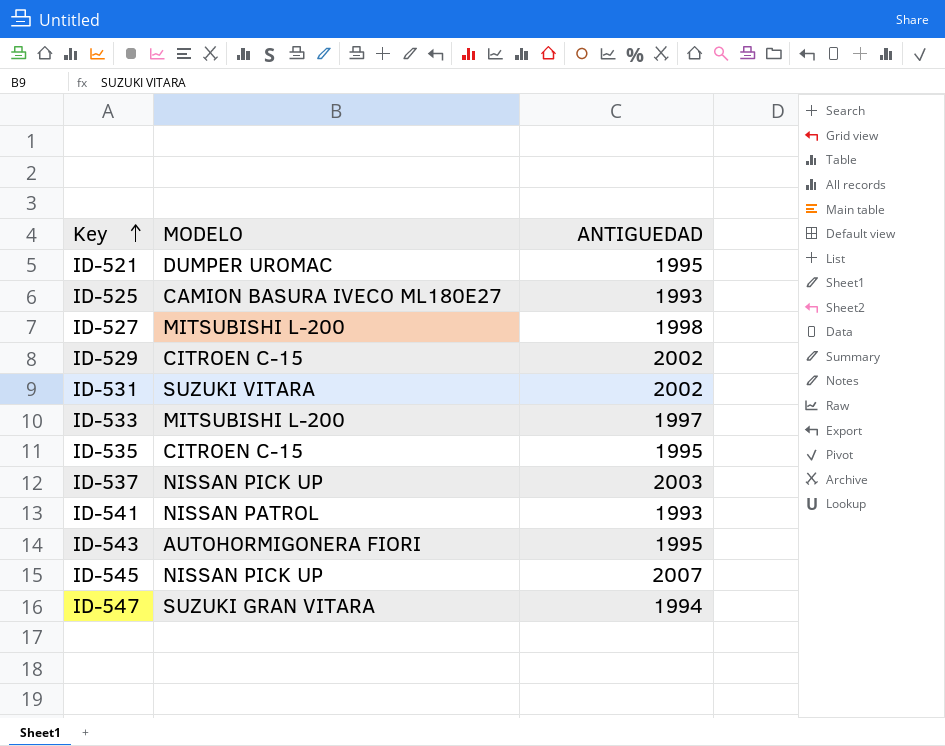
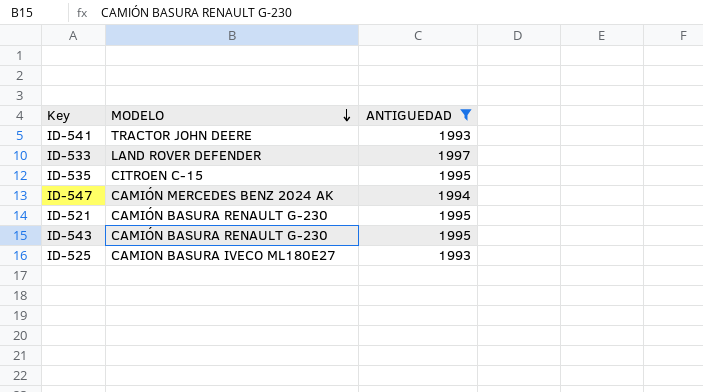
filter: none -> ANTIGUEDAD <= 1997
row order: Key ascending -> MODELO descending
ID-541 | MODELO: NISSAN PATROL -> TRACTOR JOHN DEERE
ID-533 | MODELO: MITSUBISHI L-200 -> LAND ROVER DEFENDER
ID-547 | MODELO: SUZUKI GRAN VITARA -> CAMIÓN MERCEDES BENZ 2024 AK
ID-521 | MODELO: DUMPER UROMAC -> CAMIÓN BASURA RENAULT G-230
ID-543 | MODELO: AUTOHORMIGONERA FIORI -> CAMIÓN BASURA RENAULT G-230

